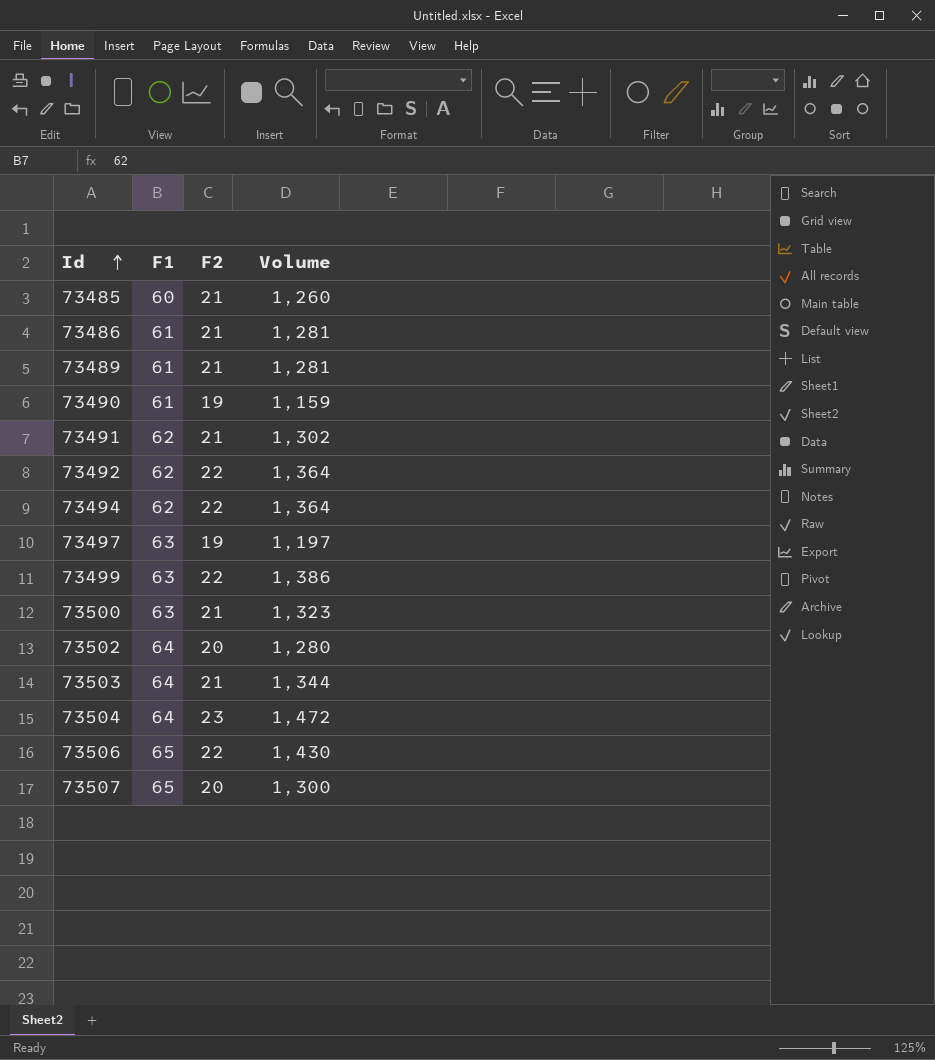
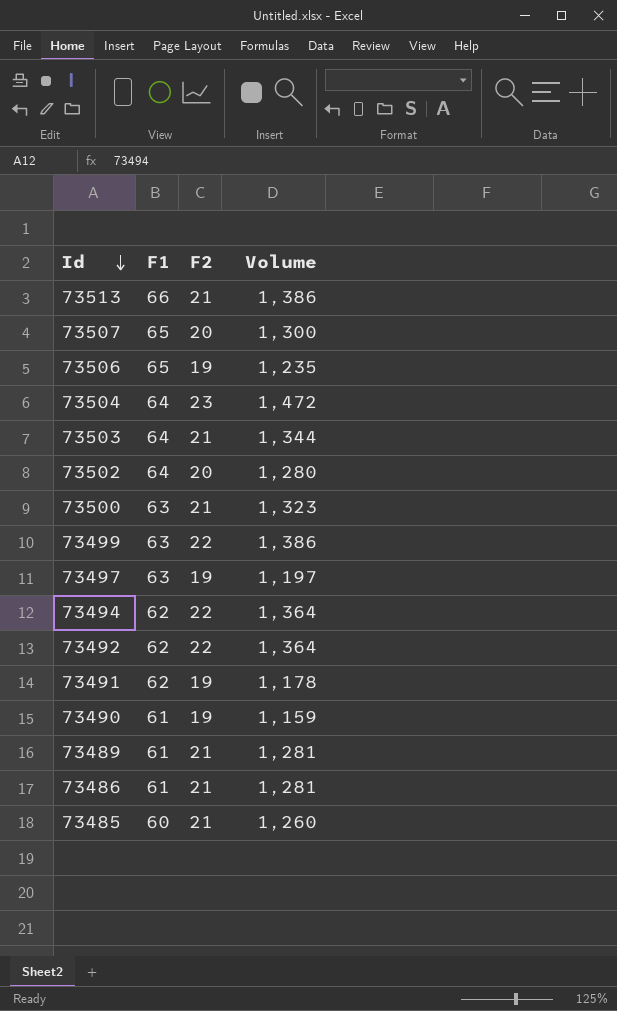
row order: Id ascending -> Id descending
row 73513: none -> 66 | 21 | 1,386
73506 | F2: 22 -> 19
73506 | Volume: 1,430 -> 1,235
73491 | F2: 21 -> 19
73491 | Volume: 1,302 -> 1,178

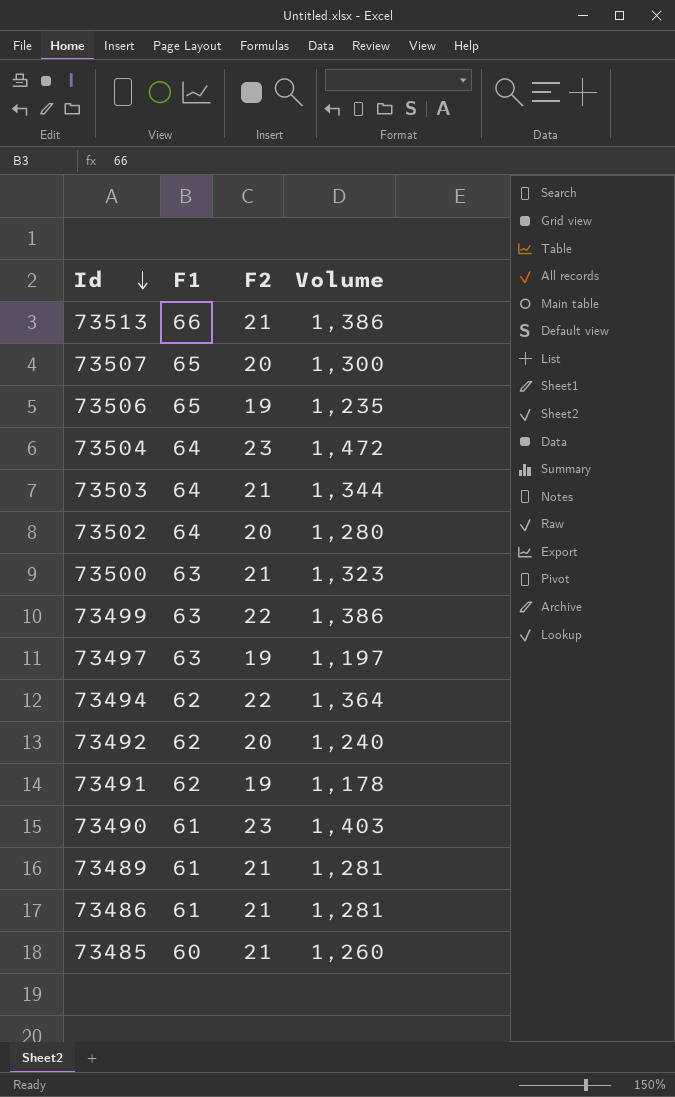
73492 | F2: 22 -> 20
73492 | Volume: 1,364 -> 1,240
73490 | F2: 19 -> 23
73490 | Volume: 1,159 -> 1,403

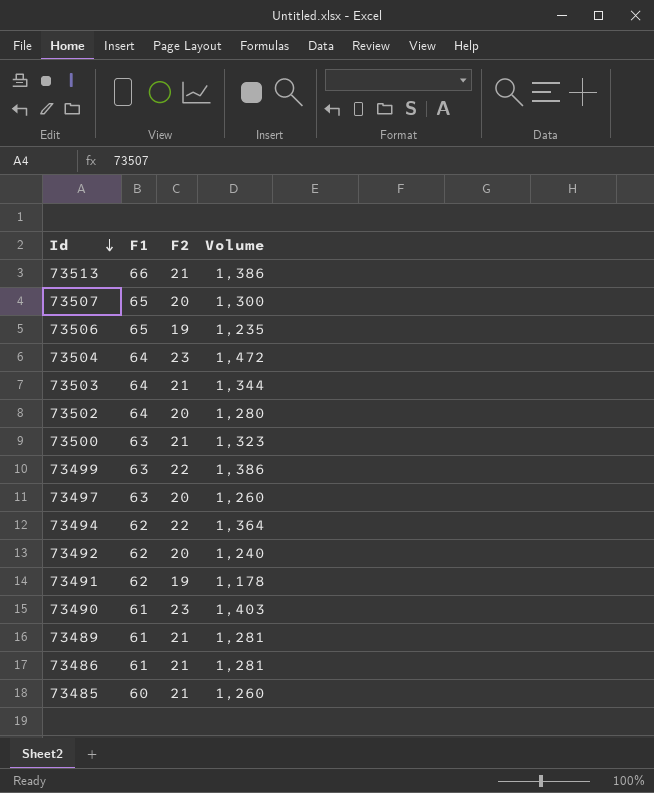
73497 | F2: 19 -> 20
73497 | Volume: 1,197 -> 1,260

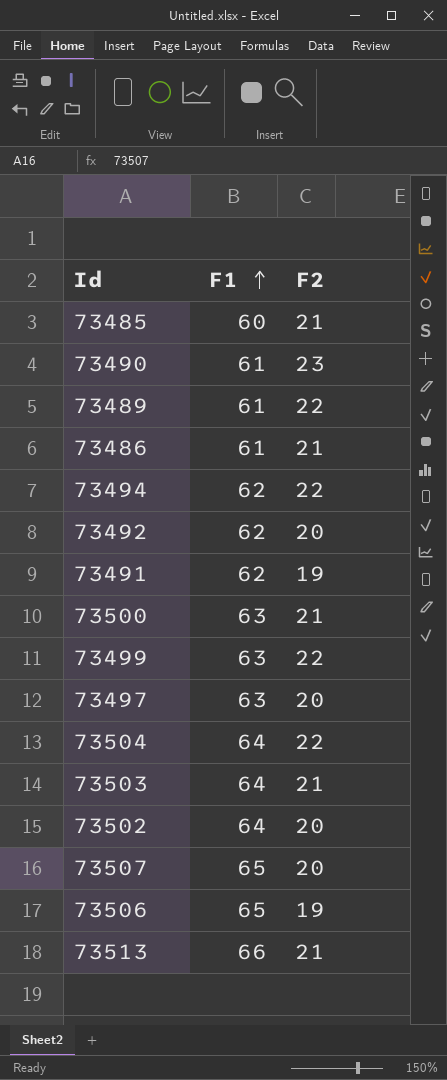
row order: Id descending -> F1 ascending
column Volume | formula: [F1] * [F2] -> none
73489 | F2: 21 -> 22
73504 | F2: 23 -> 22

